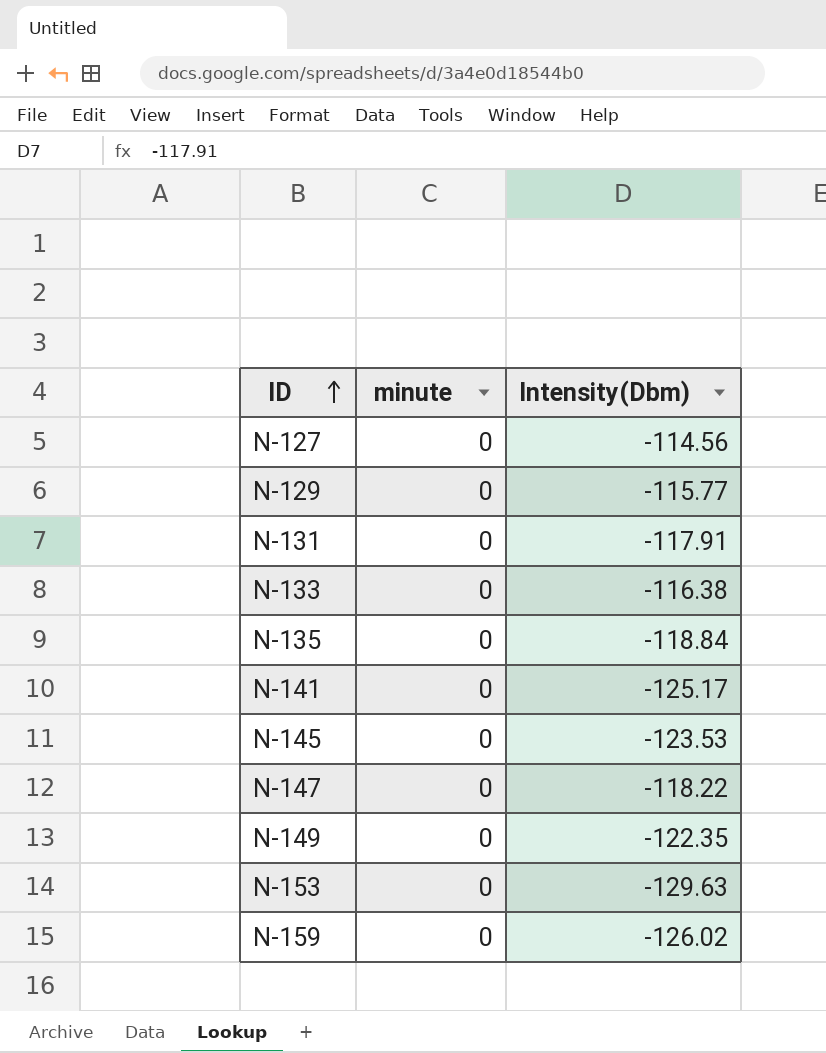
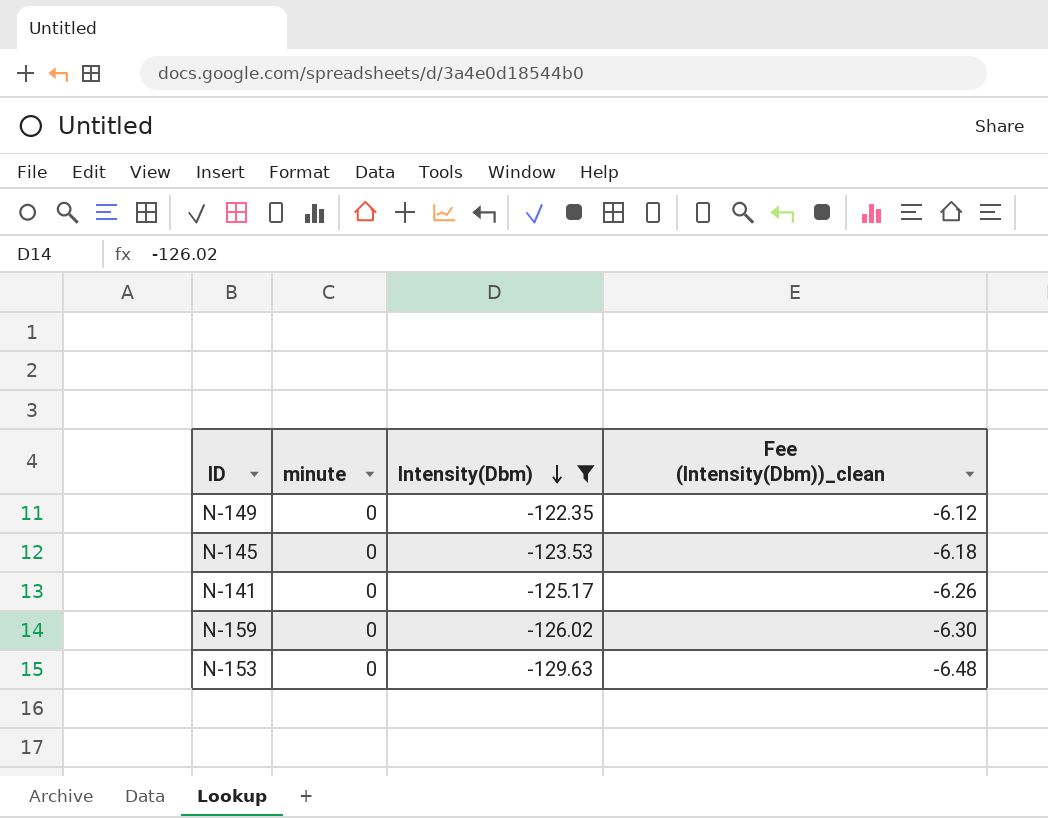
filter: none -> Intensity(Dbm) <= -122.35
row order: ID ascending -> Intensity(Dbm) descending
column Fee (Intensity(Dbm))_clean | formula: none -> [Intensity(Dbm)] * 0.05

